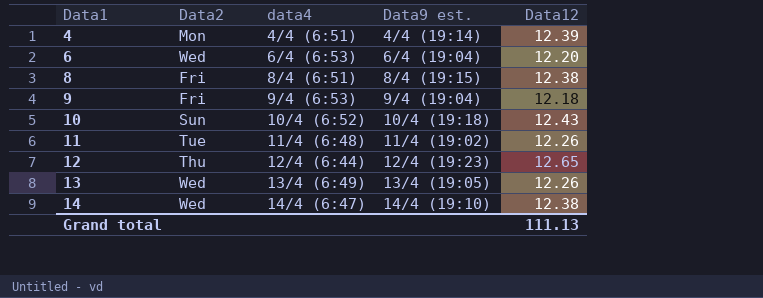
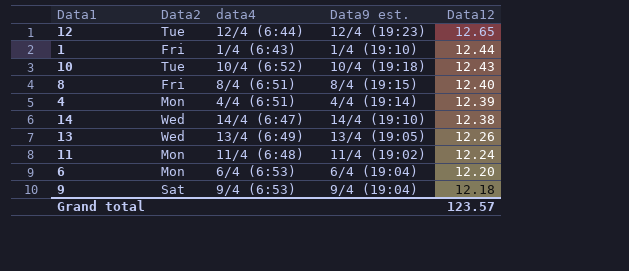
row order: Data1 ascending -> Data12 descending
12 | Data2: Thu -> Tue
row 1: none -> Fri | 1/4 (6:43) | 1/4 (19:10) | 12.44
10 | Data2: Sun -> Tue
8 | Data12: 12.38 -> 12.40
11 | Data2: Tue -> Mon
11 | Data12: 12.26 -> 12.24
6 | Data2: Wed -> Mon
9 | Data2: Fri -> Sat
Grand total | Data12: 111.13 -> 123.57

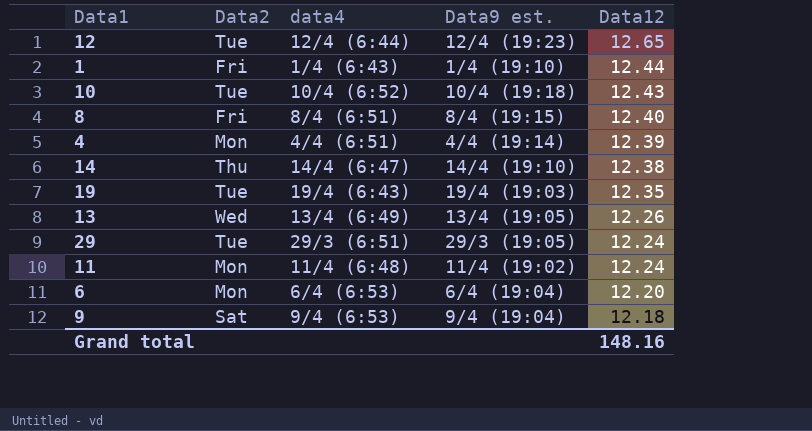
14 | Data2: Wed -> Thu
row 19: none -> Tue | 19/4 (6:43) | 19/4 (19:03) | 12.35
row 29: none -> Tue | 29/3 (6:51) | 29/3 (19:05) | 12.24
Grand total | Data12: 123.57 -> 148.16

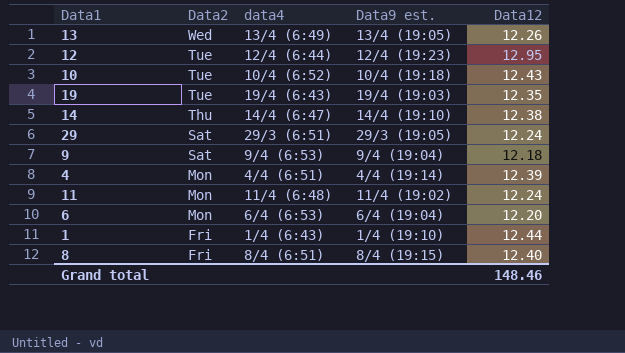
row order: Data12 descending -> Data2 descending
12 | Data12: 12.65 -> 12.95
29 | Data2: Tue -> Sat
Grand total | Data12: 148.16 -> 148.46

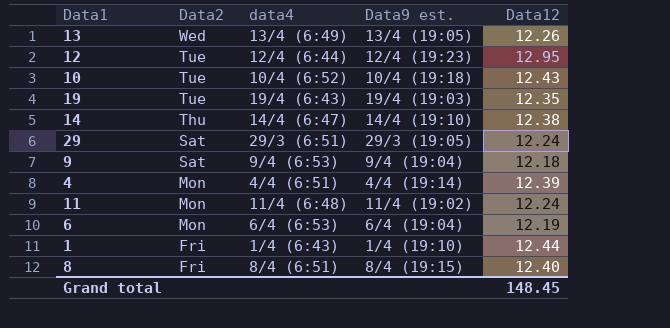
6 | Data12: 12.20 -> 12.19
Grand total | Data12: 148.46 -> 148.45

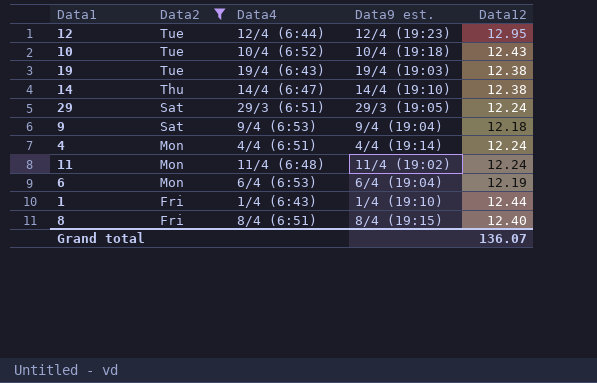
filter: none -> Data2 != Wed
column name: data4 -> Data4
19 | Data12: 12.35 -> 12.38
4 | Data12: 12.39 -> 12.24
Grand total | Data12: 148.45 -> 136.07

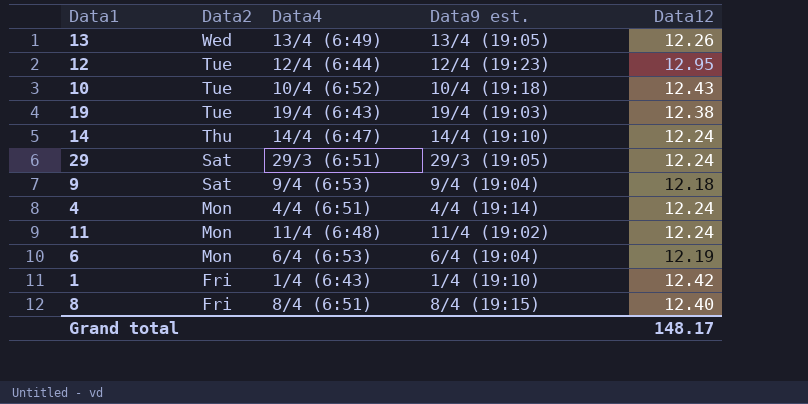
filter: Data2 != Wed -> none
14 | Data12: 12.38 -> 12.24
1 | Data12: 12.44 -> 12.42
Grand total | Data12: 136.07 -> 148.17

